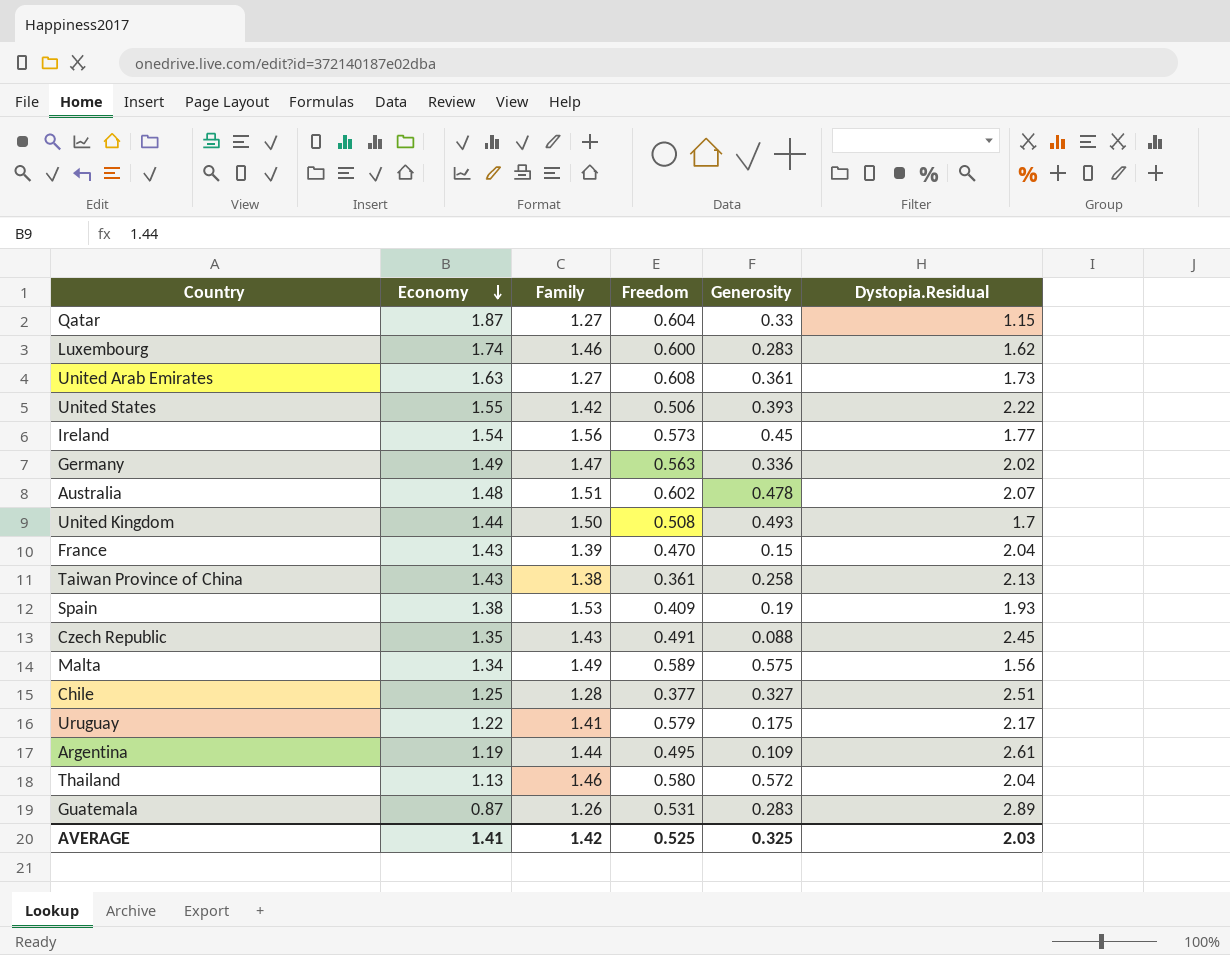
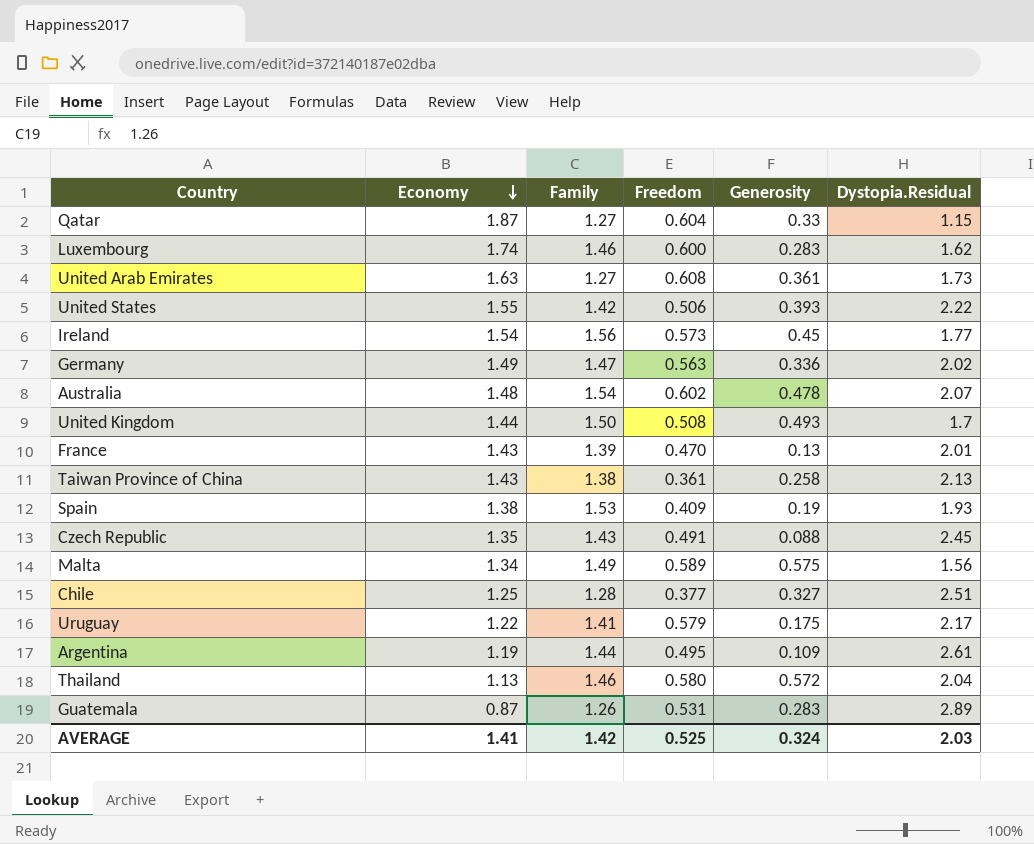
Australia | Family: 1.51 -> 1.54
France | Generosity: 0.15 -> 0.13
France | Dystopia.Residual: 2.04 -> 2.01
AVERAGE | Generosity: 0.325 -> 0.324

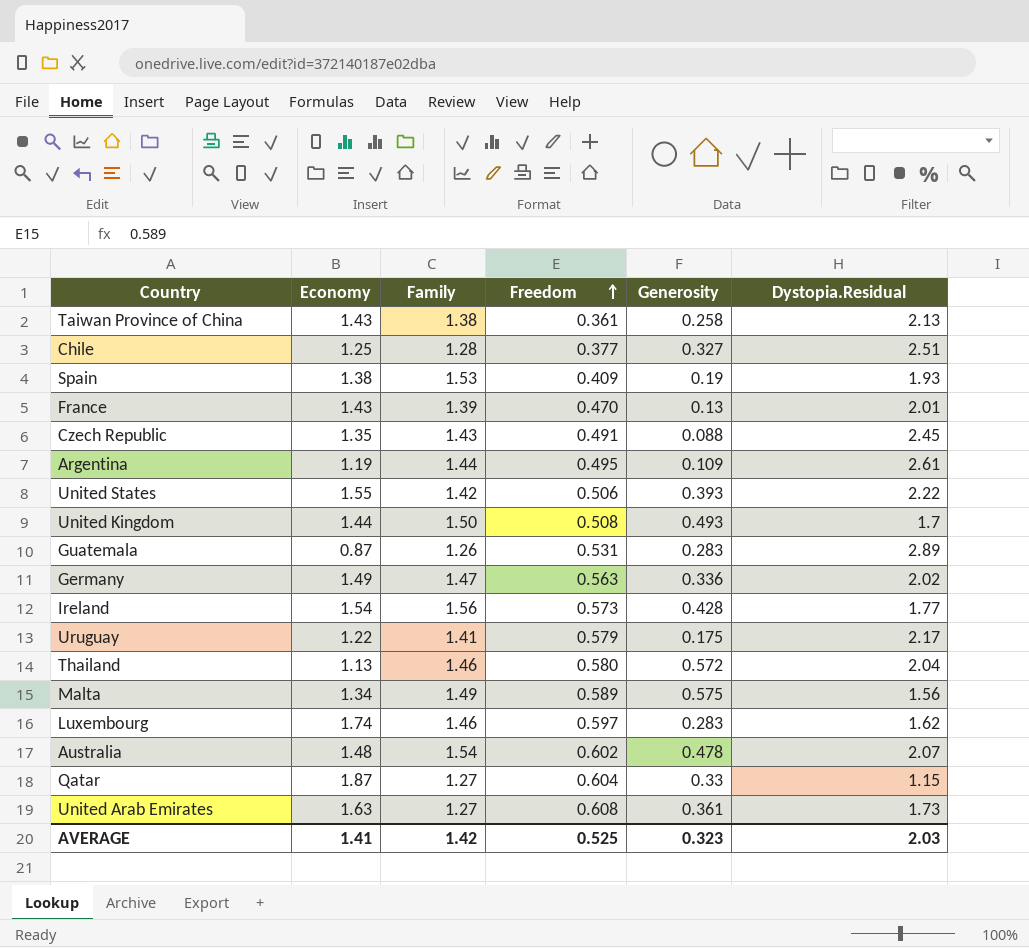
row order: Economy descending -> Freedom ascending
Ireland | Generosity: 0.45 -> 0.428
Luxembourg | Freedom: 0.600 -> 0.597
AVERAGE | Generosity: 0.324 -> 0.323

